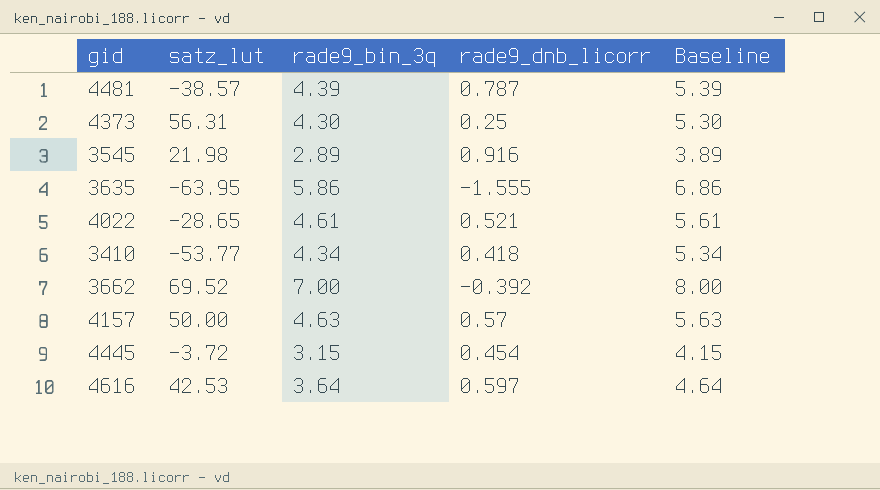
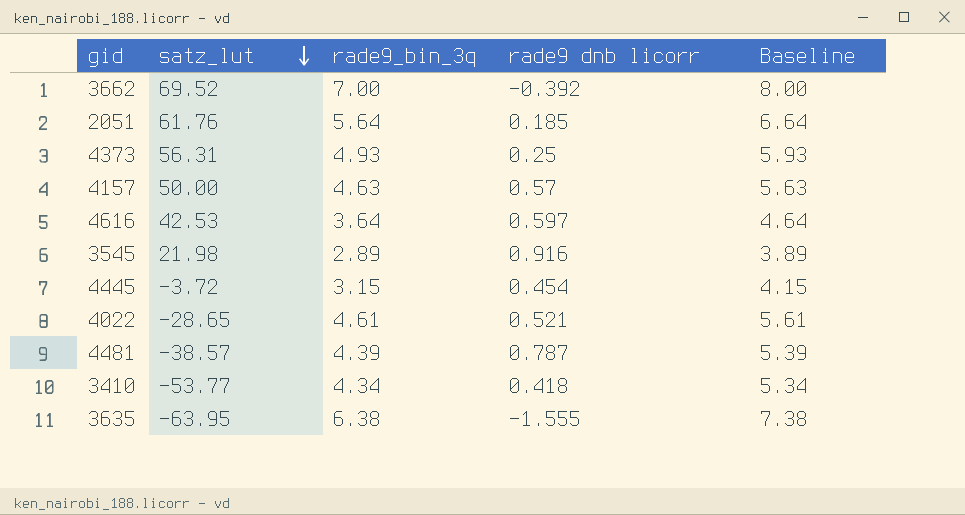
row order: none -> satz_lut descending
column name: rade9_dnb_licorr -> rade9 dnb licorr
row 2051: none -> 61.76 | 5.64 | 0.185 | 6.64
4373 | rade9_bin_3q: 4.30 -> 4.93
4373 | Baseline: 5.30 -> 5.93
3635 | rade9_bin_3q: 5.86 -> 6.38
3635 | Baseline: 6.86 -> 7.38

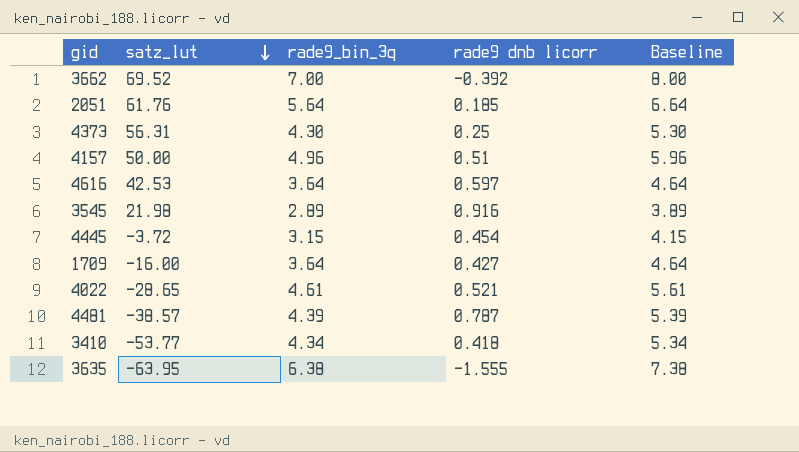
4373 | rade9_bin_3q: 4.93 -> 4.30
4373 | Baseline: 5.93 -> 5.30
4157 | rade9_bin_3q: 4.63 -> 4.96
4157 | rade9 dnb licorr: 0.57 -> 0.51
4157 | Baseline: 5.63 -> 5.96
row 1709: none -> -16.00 | 3.64 | 0.427 | 4.64

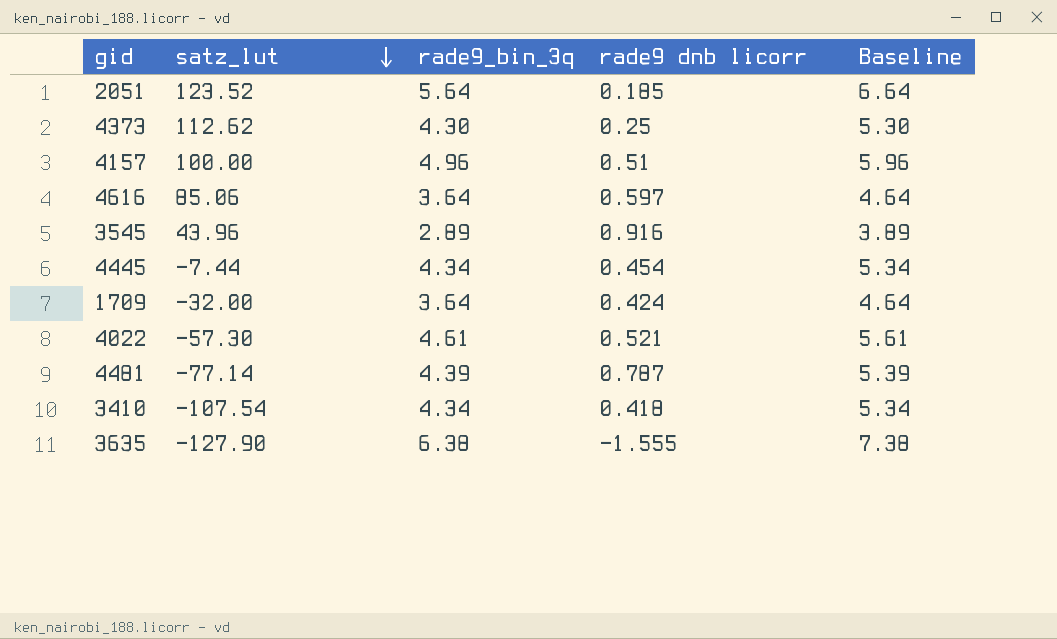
row 3662: 69.52 | 7.00 | -0.392 | 8.00 -> none
2051 | satz_lut: 61.76 -> 123.52
4373 | satz_lut: 56.31 -> 112.62
4157 | satz_lut: 50.00 -> 100.00
4616 | satz_lut: 42.53 -> 85.06
3545 | satz_lut: 21.98 -> 43.96
4445 | satz_lut: -3.72 -> -7.44
4445 | rade9_bin_3q: 3.15 -> 4.34
4445 | Baseline: 4.15 -> 5.34
1709 | satz_lut: -16.00 -> -32.00
1709 | rade9 dnb licorr: 0.427 -> 0.424
4022 | satz_lut: -28.65 -> -57.30
4481 | satz_lut: -38.57 -> -77.14
3410 | satz_lut: -53.77 -> -107.54
3635 | satz_lut: -63.95 -> -127.90

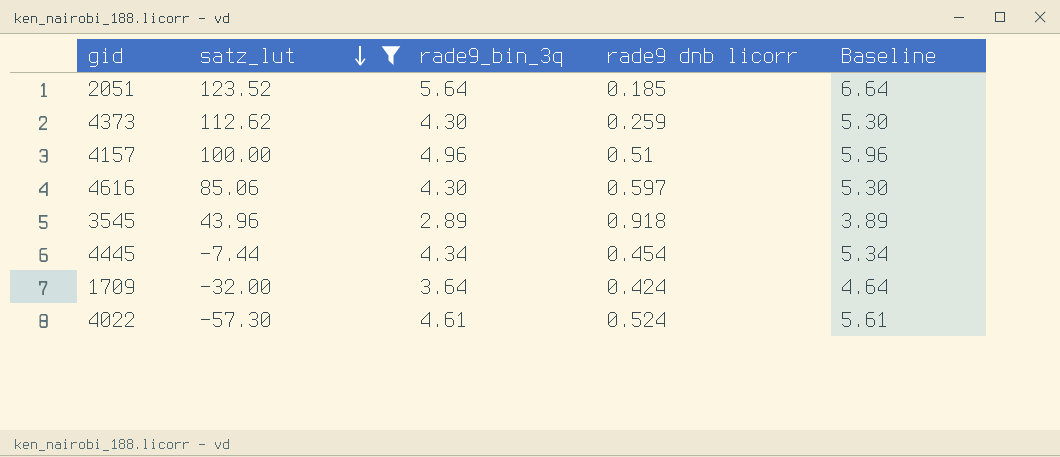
filter: none -> satz_lut >= -57.30
4373 | rade9 dnb licorr: 0.25 -> 0.259
4616 | rade9_bin_3q: 3.64 -> 4.30
4616 | Baseline: 4.64 -> 5.30
3545 | rade9 dnb licorr: 0.916 -> 0.918
4022 | rade9 dnb licorr: 0.521 -> 0.524

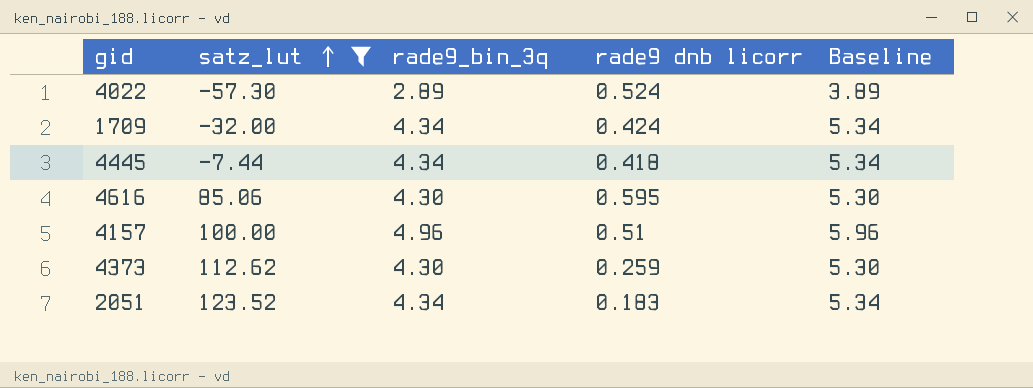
row order: satz_lut descending -> satz_lut ascending
row 3545: 43.96 | 2.89 | 0.918 | 3.89 -> none
4022 | rade9_bin_3q: 4.61 -> 2.89
4022 | Baseline: 5.61 -> 3.89
1709 | rade9_bin_3q: 3.64 -> 4.34
1709 | Baseline: 4.64 -> 5.34
4445 | rade9 dnb licorr: 0.454 -> 0.418
4616 | rade9 dnb licorr: 0.597 -> 0.595
2051 | rade9_bin_3q: 5.64 -> 4.34
2051 | rade9 dnb licorr: 0.185 -> 0.183
2051 | Baseline: 6.64 -> 5.34

